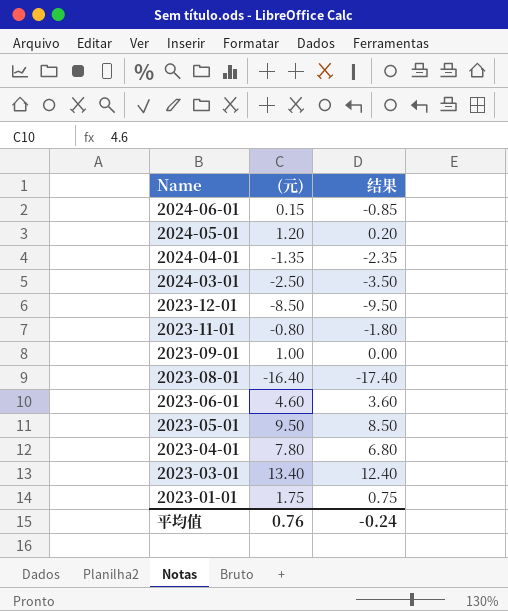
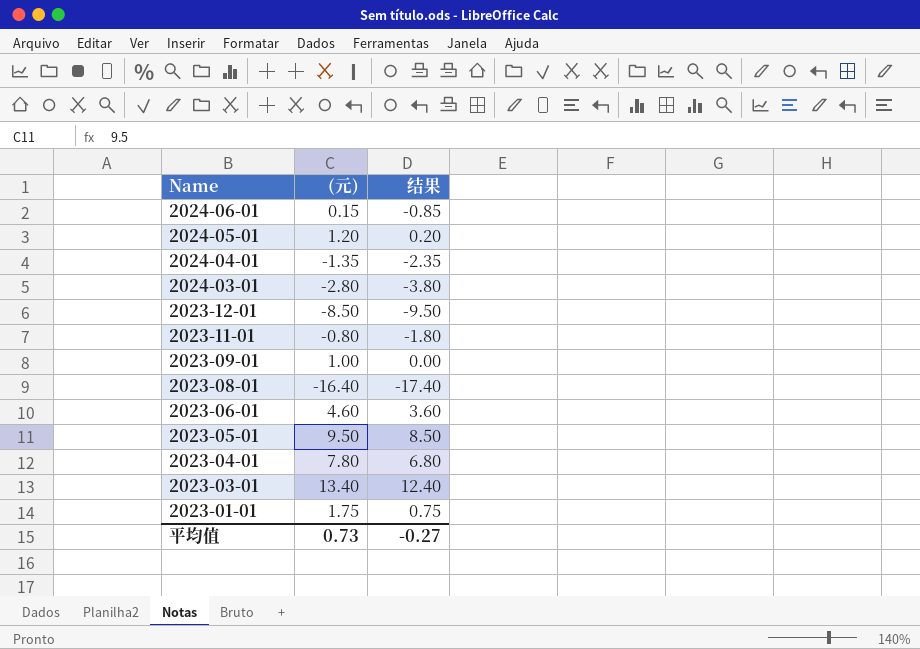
2024-03-01 | (元): -2.50 -> -2.80
2024-03-01 | 结果: -3.50 -> -3.80
平均值 | (元): 0.76 -> 0.73
平均值 | 结果: -0.24 -> -0.27

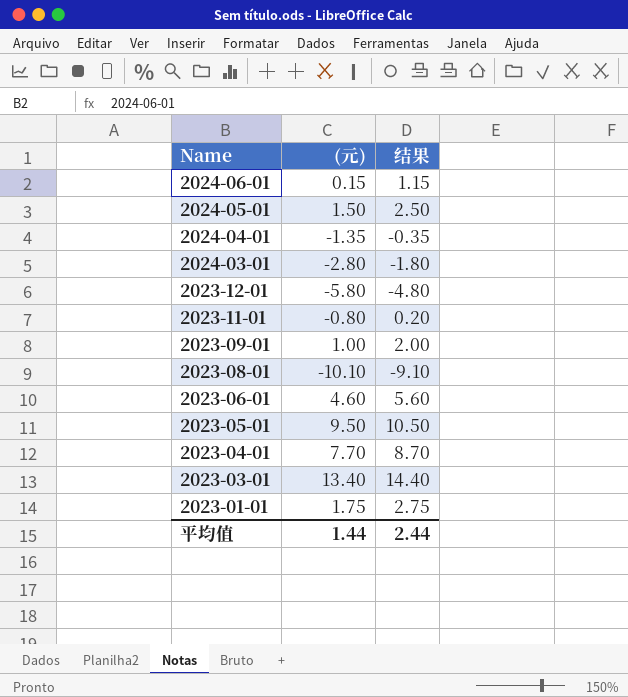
column 结果 | formula: [(元)] - 1 -> [(元)] + 1
2024-05-01 | (元): 1.20 -> 1.50
2023-12-01 | (元): -8.50 -> -5.80
2023-08-01 | (元): -16.40 -> -10.10
2023-04-01 | (元): 7.80 -> 7.70
平均值 | (元): 0.73 -> 1.44
平均值 | 结果: -0.27 -> 2.44

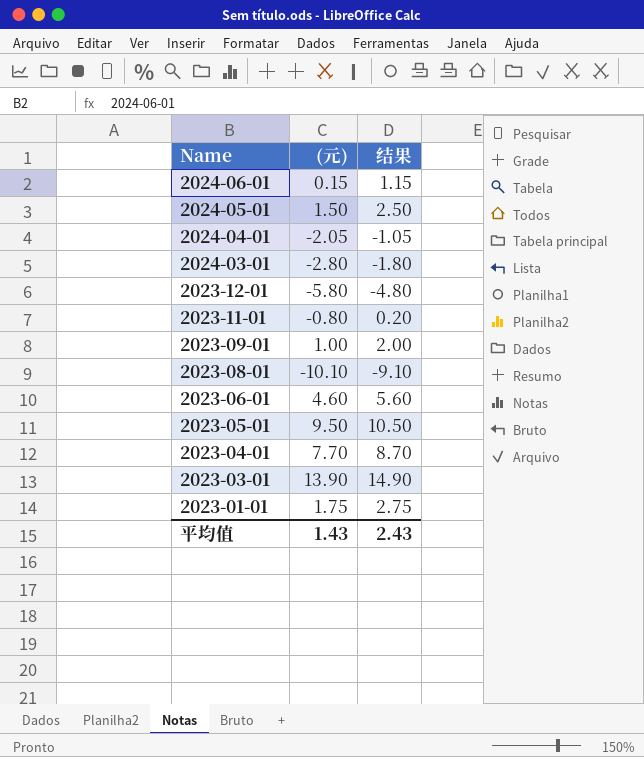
2024-04-01 | (元): -1.35 -> -2.05
2024-04-01 | 结果: -0.35 -> -1.05
2023-03-01 | (元): 13.40 -> 13.90
2023-03-01 | 结果: 14.40 -> 14.90
平均值 | (元): 1.44 -> 1.43
平均值 | 结果: 2.44 -> 2.43

